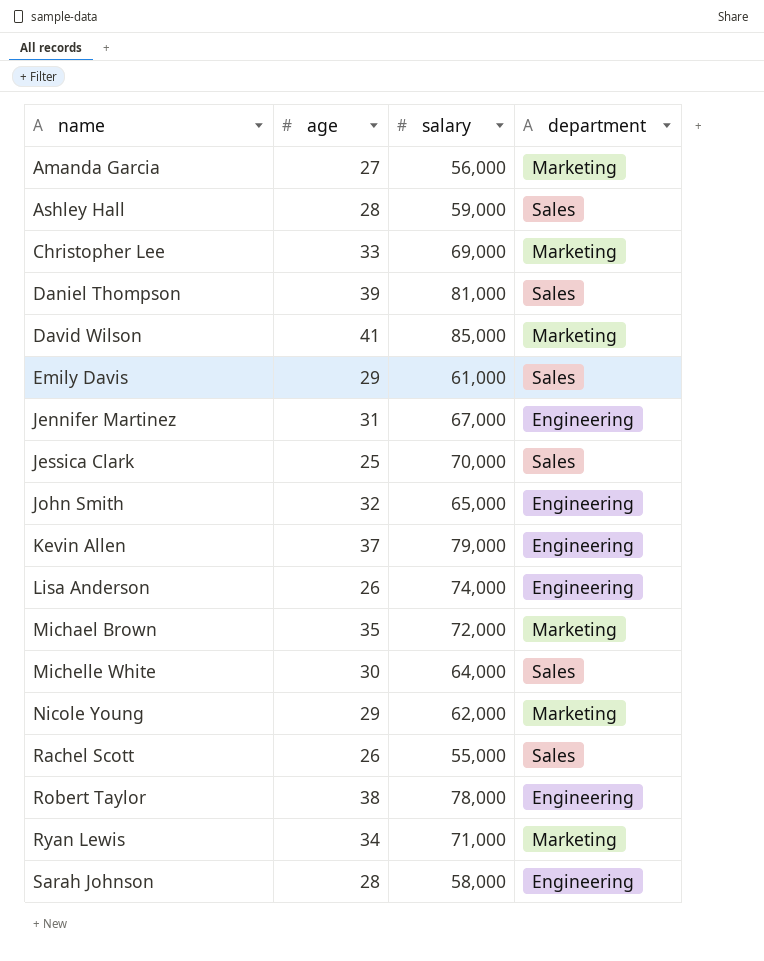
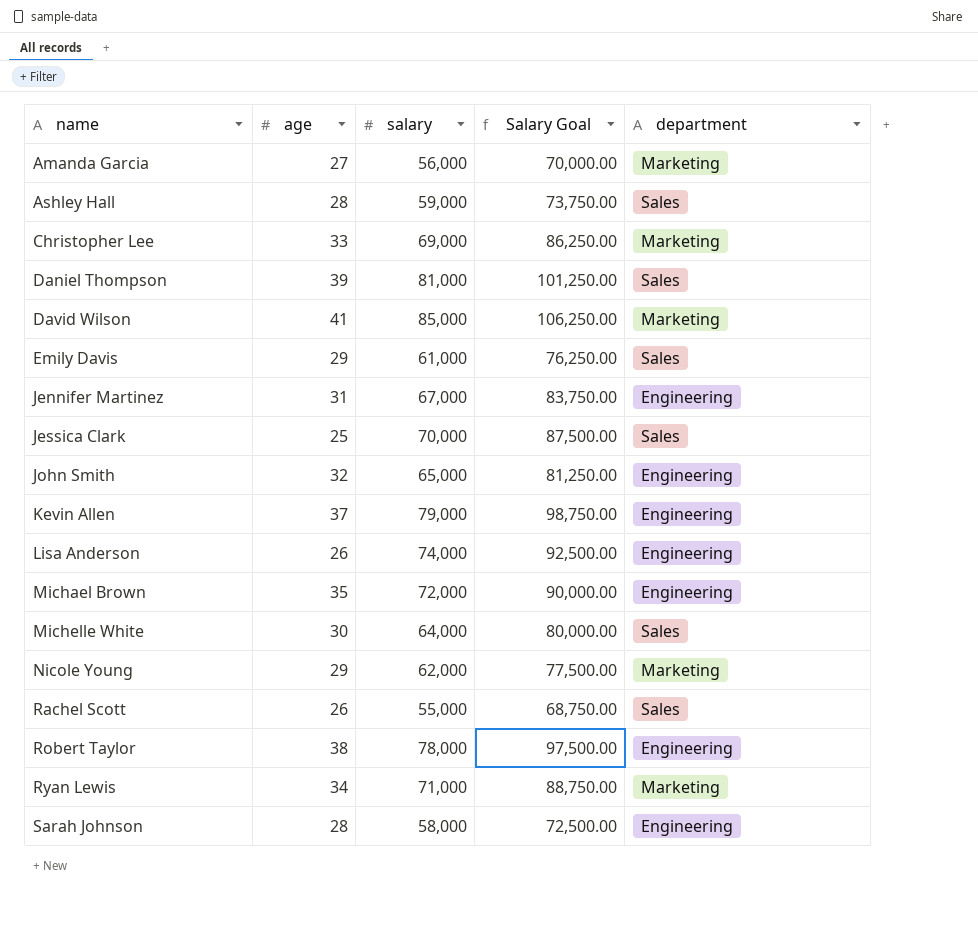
column Salary Goal | formula: none -> [salary] * 1.25
Michael Brown | department: Marketing -> Engineering

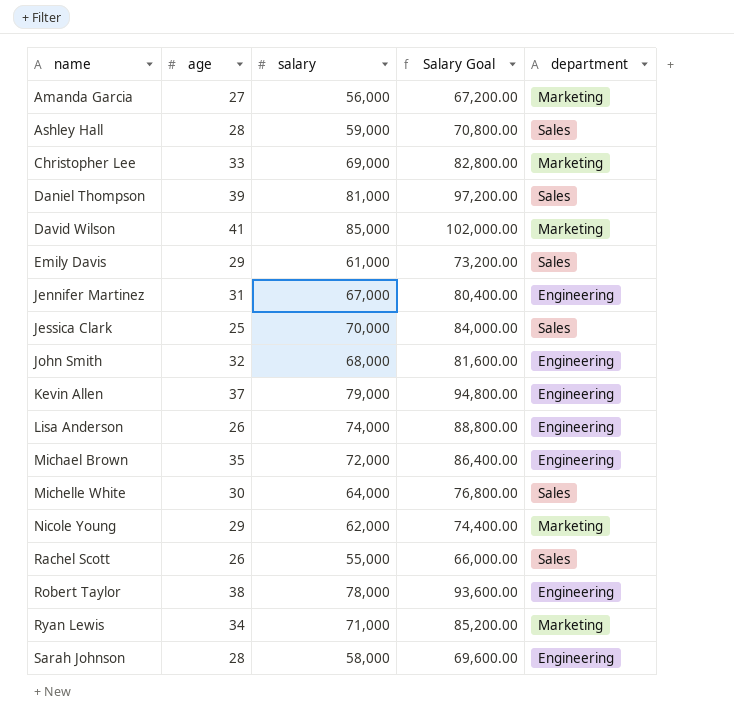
column Salary Goal | formula: [salary] * 1.25 -> [salary] * 1.2
John Smith | salary: 65,000 -> 68,000

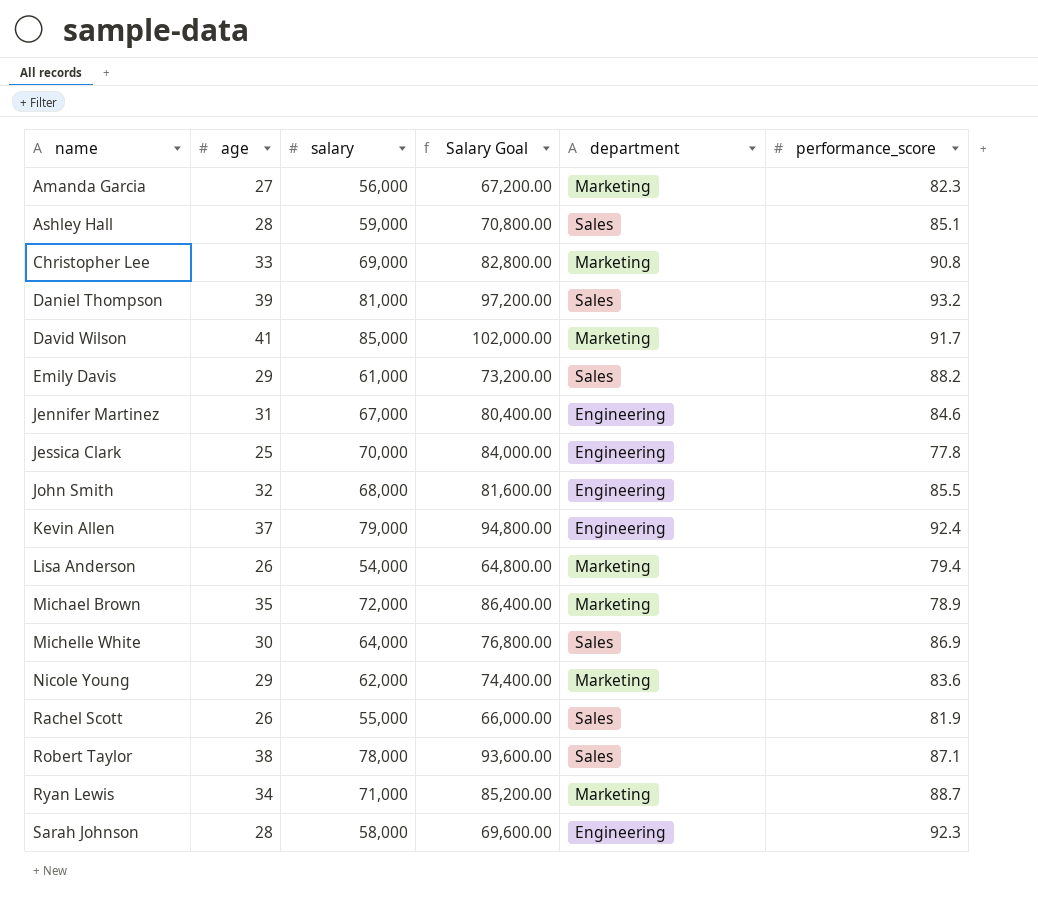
column performance_score | position: none -> 6
Jessica Clark | department: Sales -> Engineering
Lisa Anderson | salary: 74,000 -> 54,000
Lisa Anderson | Salary Goal: 88,800.00 -> 64,800.00
Lisa Anderson | department: Engineering -> Marketing
Michael Brown | department: Engineering -> Marketing
Robert Taylor | department: Engineering -> Sales

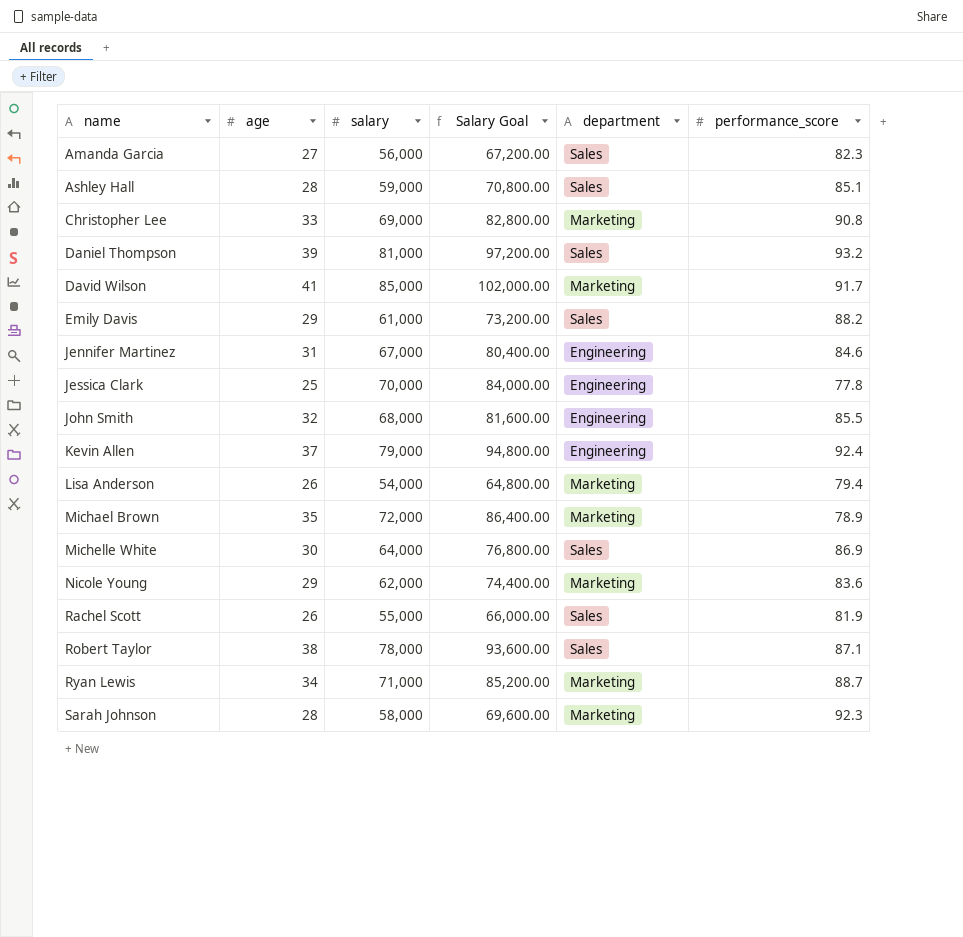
Amanda Garcia | department: Marketing -> Sales
Sarah Johnson | department: Engineering -> Marketing

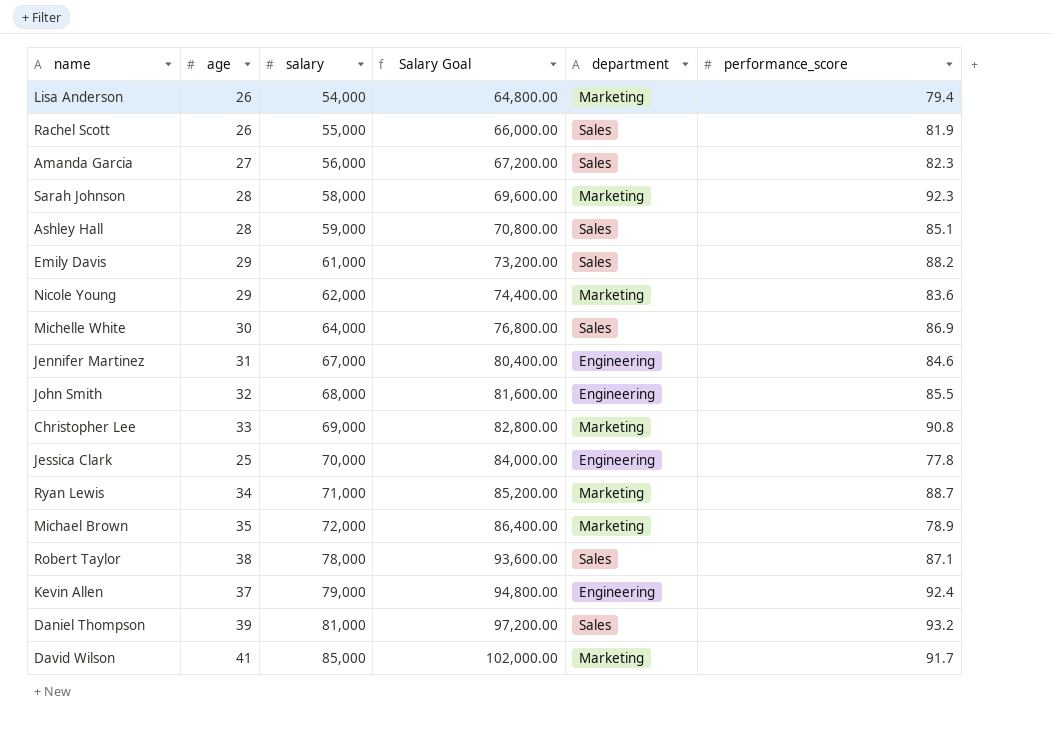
row order: name ascending -> salary ascending

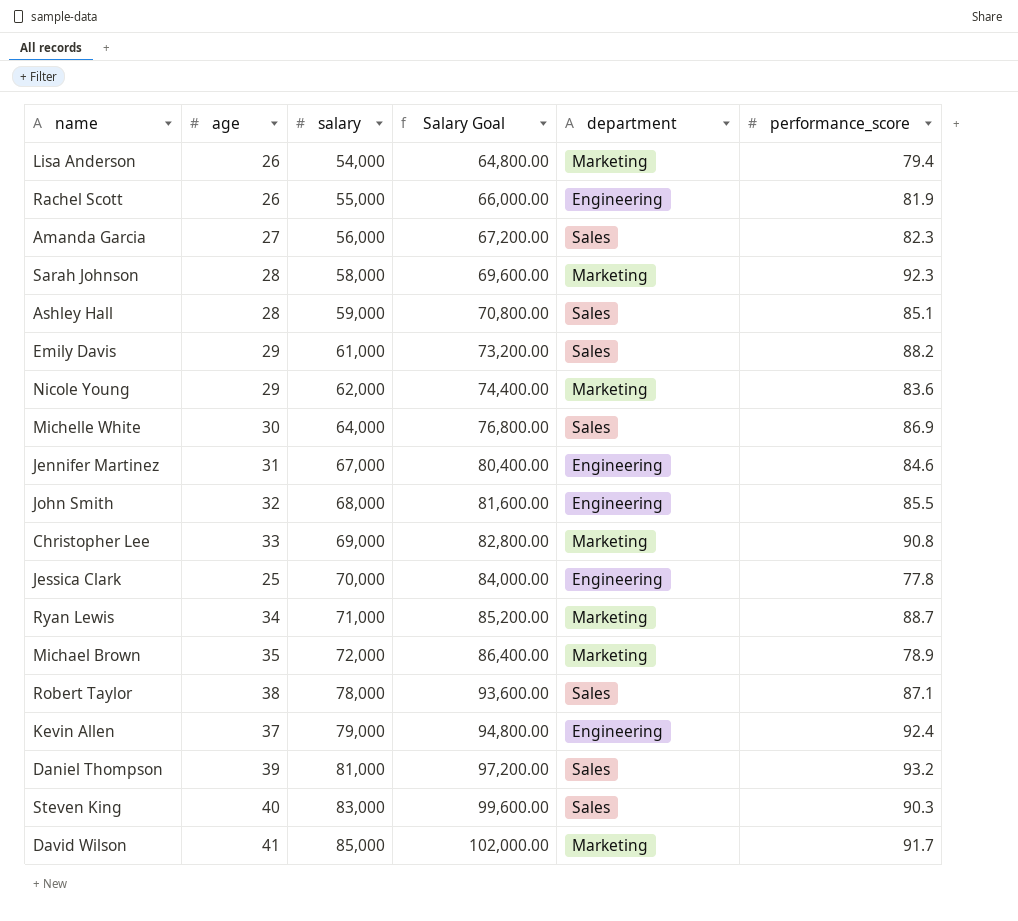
Rachel Scott | department: Sales -> Engineering
row Steven King: none -> 40 | 83,000 | 99,600.00 | Sales | 90.3

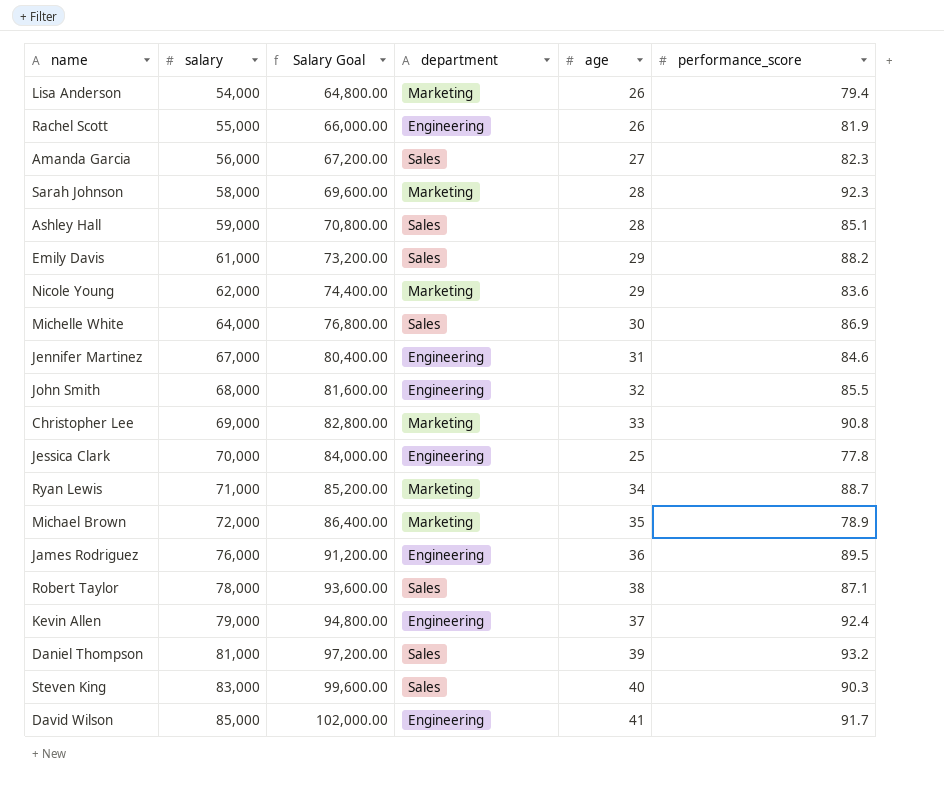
column age | position: 2 -> 5
row James Rodriguez: none -> 76,000 | 91,200.00 | Engineering | 36 | 89.5
David Wilson | department: Marketing -> Engineering

